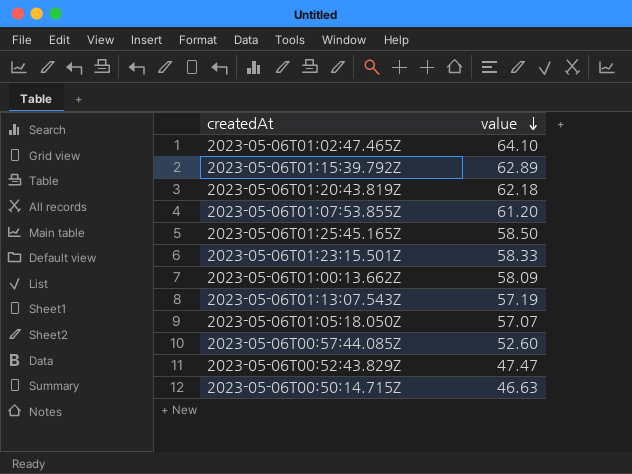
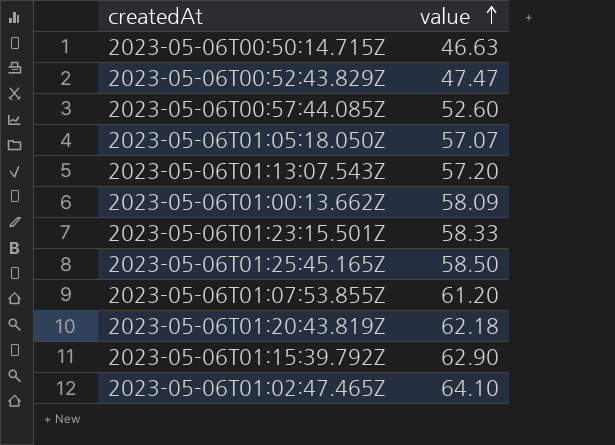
row order: value descending -> value ascending
2023-05-06T01:13:07.543Z | value: 57.19 -> 57.20
2023-05-06T01:15:39.792Z | value: 62.89 -> 62.90

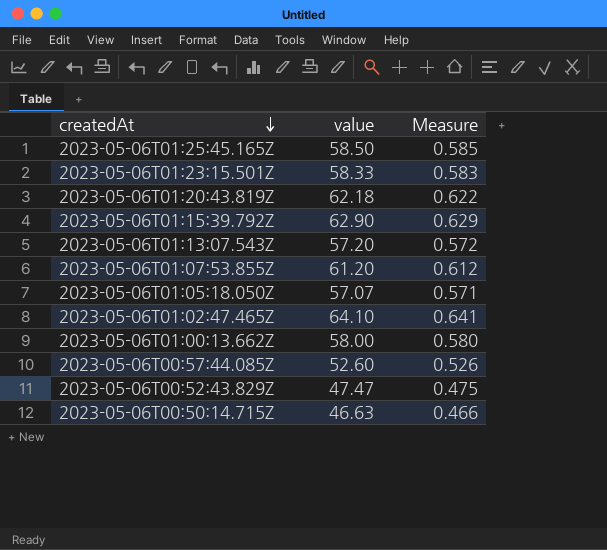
row order: value ascending -> createdAt descending
column Measure | formula: none -> [value] * 0.01
2023-05-06T01:00:13.662Z | value: 58.09 -> 58.00

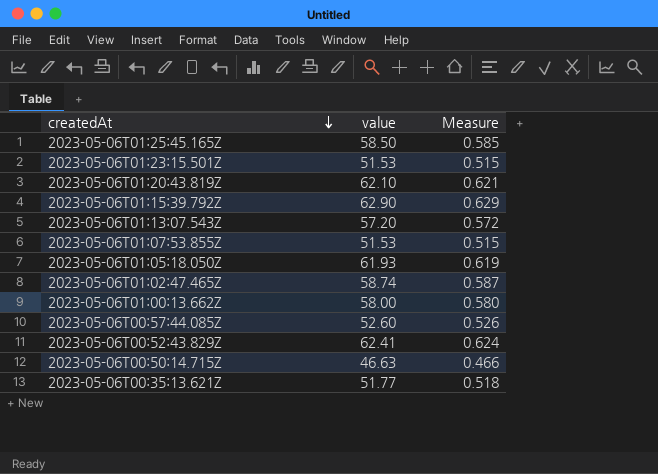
2023-05-06T01:23:15.501Z | value: 58.33 -> 51.53
2023-05-06T01:23:15.501Z | Measure: 0.583 -> 0.515
2023-05-06T01:20:43.819Z | value: 62.18 -> 62.10
2023-05-06T01:20:43.819Z | Measure: 0.622 -> 0.621
2023-05-06T01:07:53.855Z | value: 61.20 -> 51.53
2023-05-06T01:07:53.855Z | Measure: 0.612 -> 0.515
2023-05-06T01:05:18.050Z | value: 57.07 -> 61.93
2023-05-06T01:05:18.050Z | Measure: 0.571 -> 0.619
2023-05-06T01:02:47.465Z | value: 64.10 -> 58.74
2023-05-06T01:02:47.465Z | Measure: 0.641 -> 0.587
2023-05-06T00:52:43.829Z | value: 47.47 -> 62.41
2023-05-06T00:52:43.829Z | Measure: 0.475 -> 0.624
row 2023-05-06T00:35:13.621Z: none -> 51.77 | 0.518

